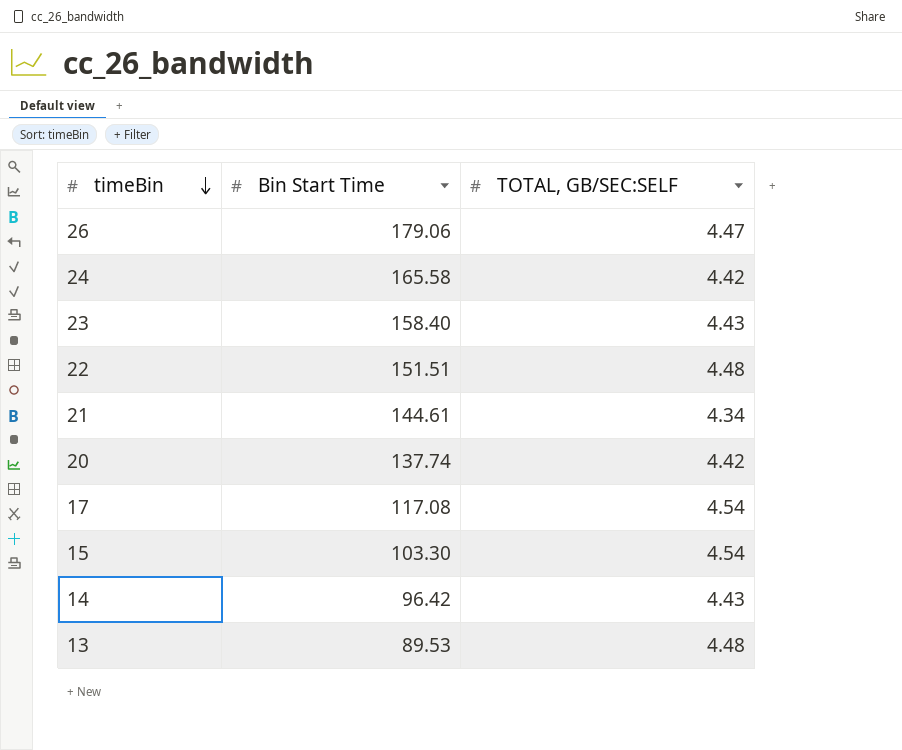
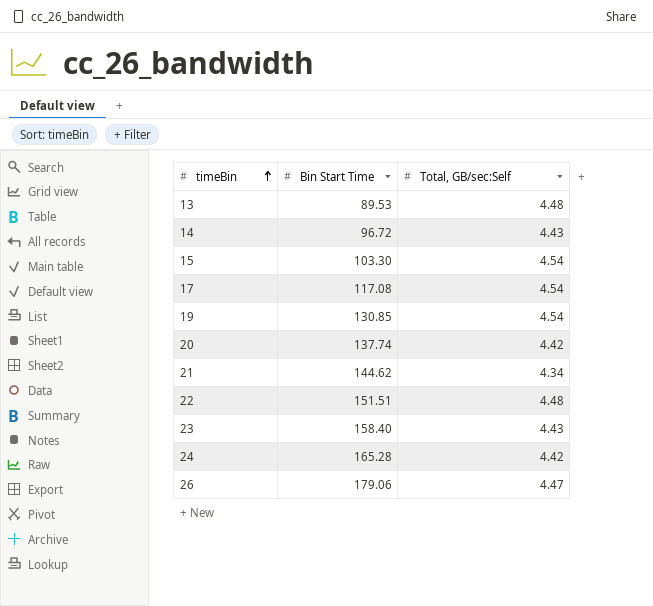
row order: timeBin descending -> timeBin ascending
column name: TOTAL, GB/SEC:SELF -> Total, GB/sec:Self
14 | Bin Start Time: 96.42 -> 96.72
row 19: none -> 130.85 | 4.54
21 | Bin Start Time: 144.61 -> 144.62
24 | Bin Start Time: 165.58 -> 165.28

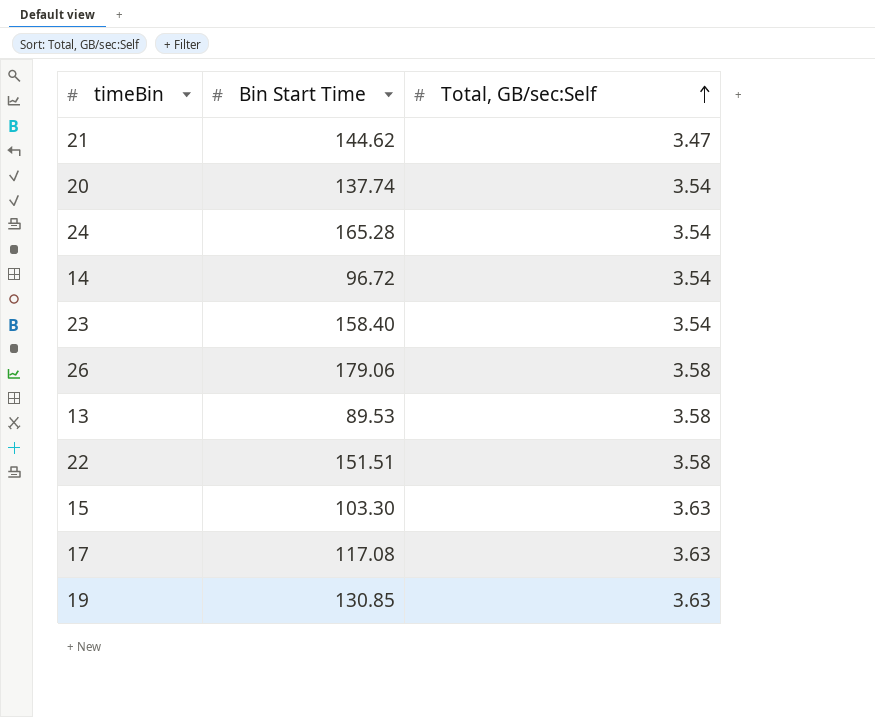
row order: timeBin ascending -> Total, GB/sec:Self ascending
21 | Total, GB/sec:Self: 4.34 -> 3.47
20 | Total, GB/sec:Self: 4.42 -> 3.54
24 | Total, GB/sec:Self: 4.42 -> 3.54
14 | Total, GB/sec:Self: 4.43 -> 3.54
23 | Total, GB/sec:Self: 4.43 -> 3.54
26 | Total, GB/sec:Self: 4.47 -> 3.58
13 | Total, GB/sec:Self: 4.48 -> 3.58
22 | Total, GB/sec:Self: 4.48 -> 3.58
15 | Total, GB/sec:Self: 4.54 -> 3.63
17 | Total, GB/sec:Self: 4.54 -> 3.63
19 | Total, GB/sec:Self: 4.54 -> 3.63

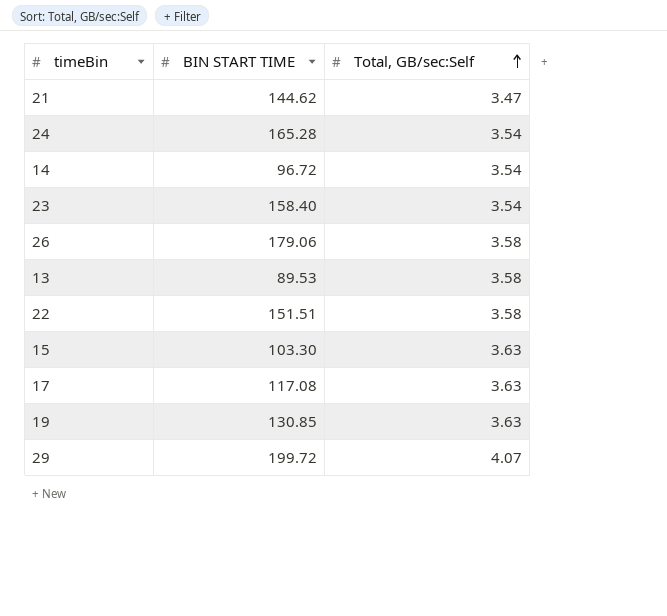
column name: Bin Start Time -> BIN START TIME
row 20: 137.74 | 3.54 -> none
row 29: none -> 199.72 | 4.07

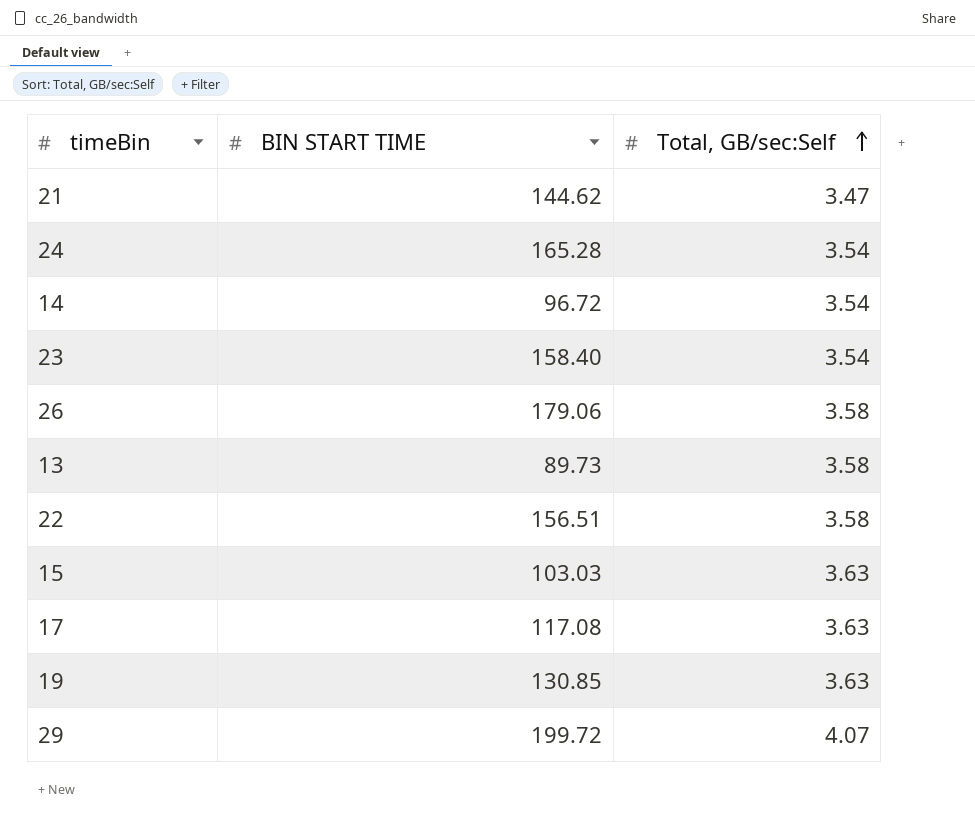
13 | BIN START TIME: 89.53 -> 89.73
22 | BIN START TIME: 151.51 -> 156.51
15 | BIN START TIME: 103.30 -> 103.03

